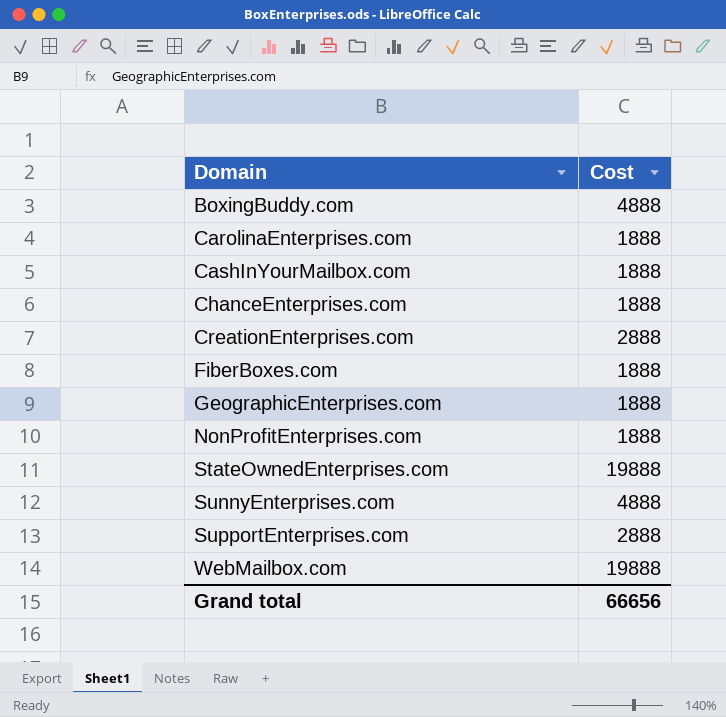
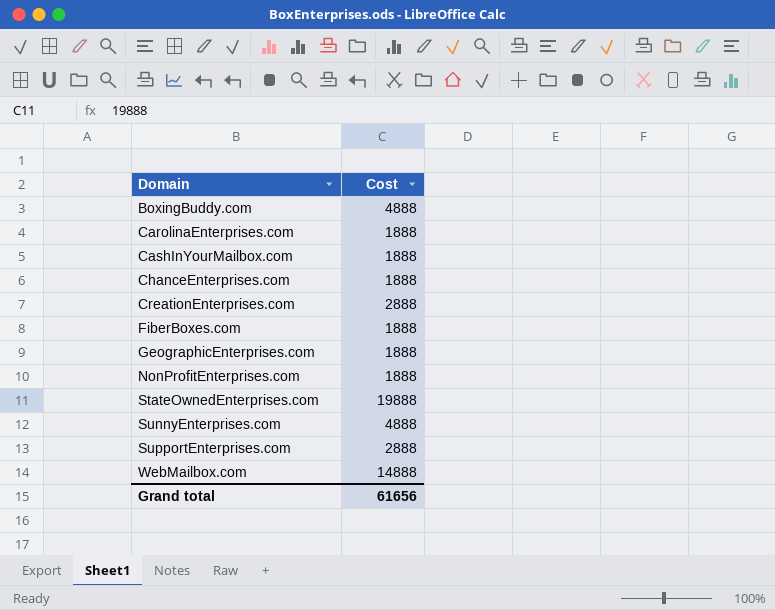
WebMailbox.com | Cost: 19888 -> 14888
Grand total | Cost: 66656 -> 61656

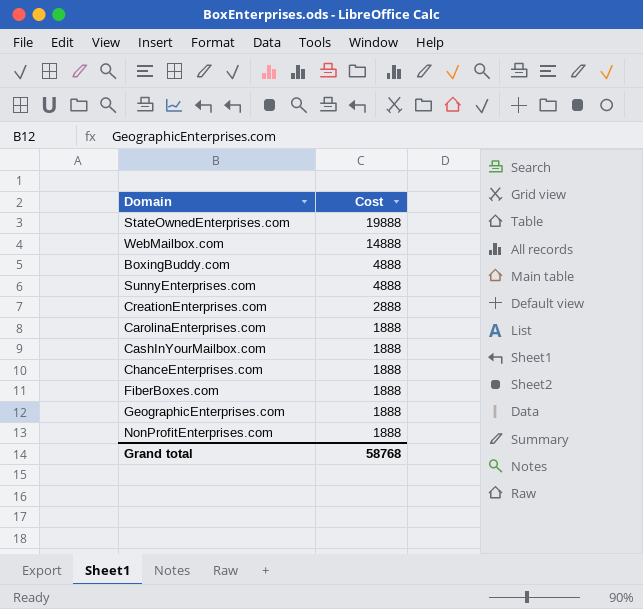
row order: Domain ascending -> Cost descending
row SupportEnterprises.com: 2888 -> none
Grand total | Cost: 61656 -> 58768

